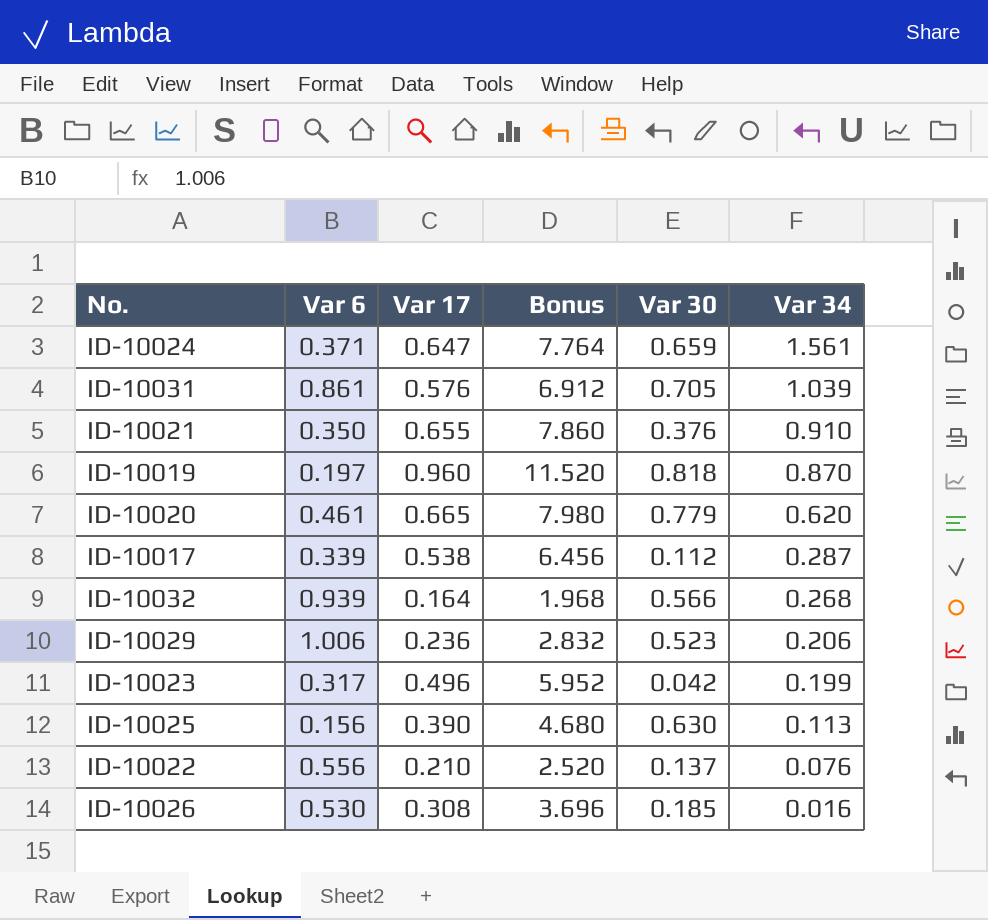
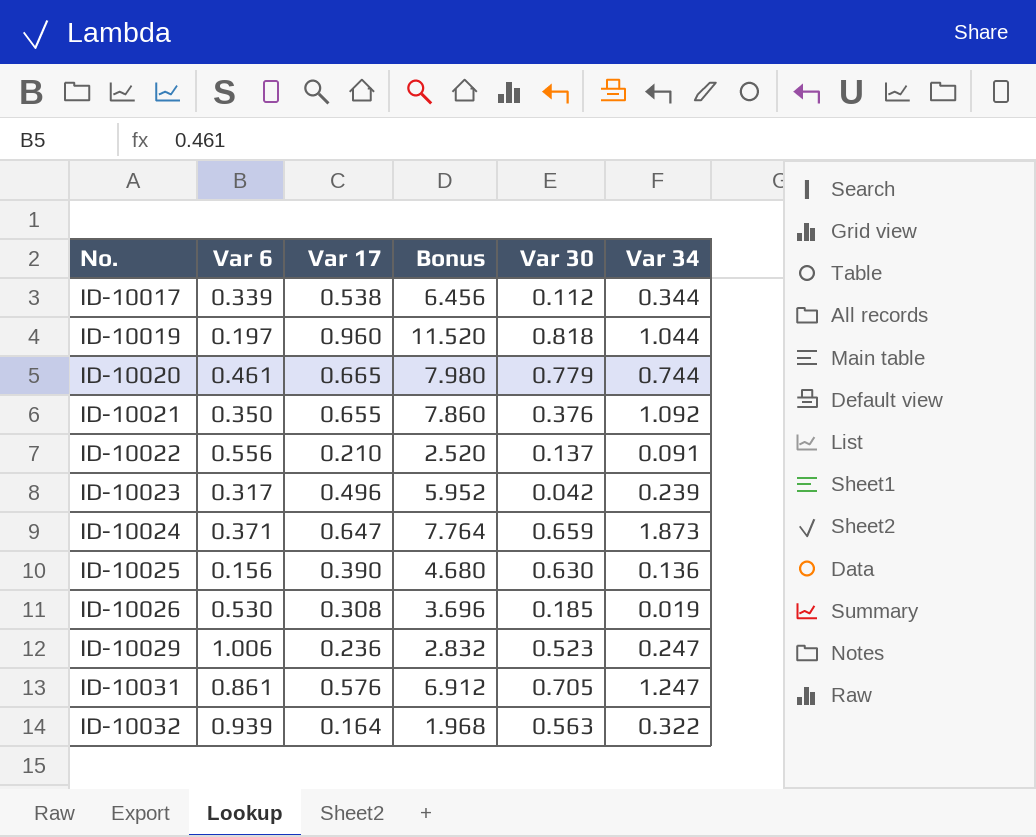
row order: Var 34 descending -> No. ascending
ID-10017 | Var 34: 0.287 -> 0.344
ID-10019 | Var 34: 0.870 -> 1.044
ID-10020 | Var 34: 0.620 -> 0.744
ID-10021 | Var 34: 0.910 -> 1.092
ID-10022 | Var 34: 0.076 -> 0.091
ID-10023 | Var 34: 0.199 -> 0.239
ID-10024 | Var 34: 1.561 -> 1.873
ID-10025 | Var 34: 0.113 -> 0.136
ID-10026 | Var 34: 0.016 -> 0.019
ID-10029 | Var 34: 0.206 -> 0.247
ID-10031 | Var 34: 1.039 -> 1.247
ID-10032 | Var 30: 0.566 -> 0.563
ID-10032 | Var 34: 0.268 -> 0.322

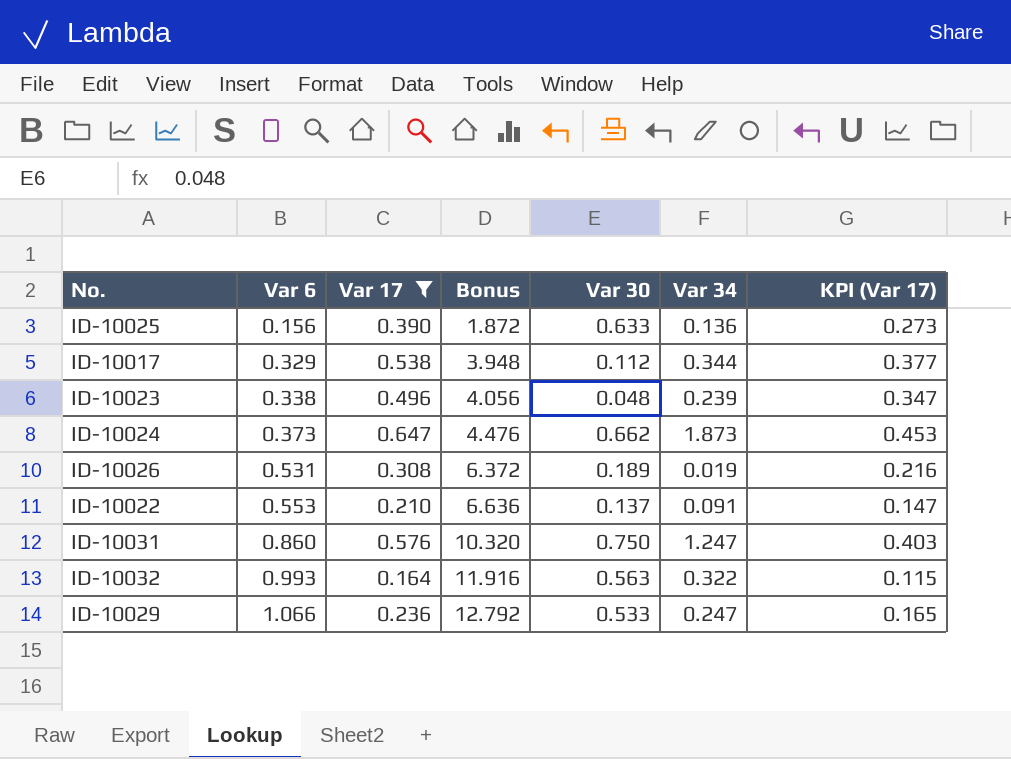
filter: none -> Var 17 <= 0.647
row order: No. ascending -> Var 6 ascending
column Bonus | formula: [Var 17] * 12 -> [Var 6] * 12
column KPI (Var 17) | formula: none -> [Var 17] * 0.7
ID-10025 | Var 30: 0.630 -> 0.633
ID-10017 | Var 6: 0.339 -> 0.329
ID-10023 | Var 6: 0.317 -> 0.338
ID-10023 | Var 30: 0.042 -> 0.048
ID-10024 | Var 6: 0.371 -> 0.373
ID-10024 | Var 30: 0.659 -> 0.662
ID-10026 | Var 6: 0.530 -> 0.531
ID-10026 | Var 30: 0.185 -> 0.189
ID-10022 | Var 6: 0.556 -> 0.553
ID-10031 | Var 6: 0.861 -> 0.860
ID-10031 | Var 30: 0.705 -> 0.750
ID-10032 | Var 6: 0.939 -> 0.993
ID-10029 | Var 6: 1.006 -> 1.066
ID-10029 | Var 30: 0.523 -> 0.533

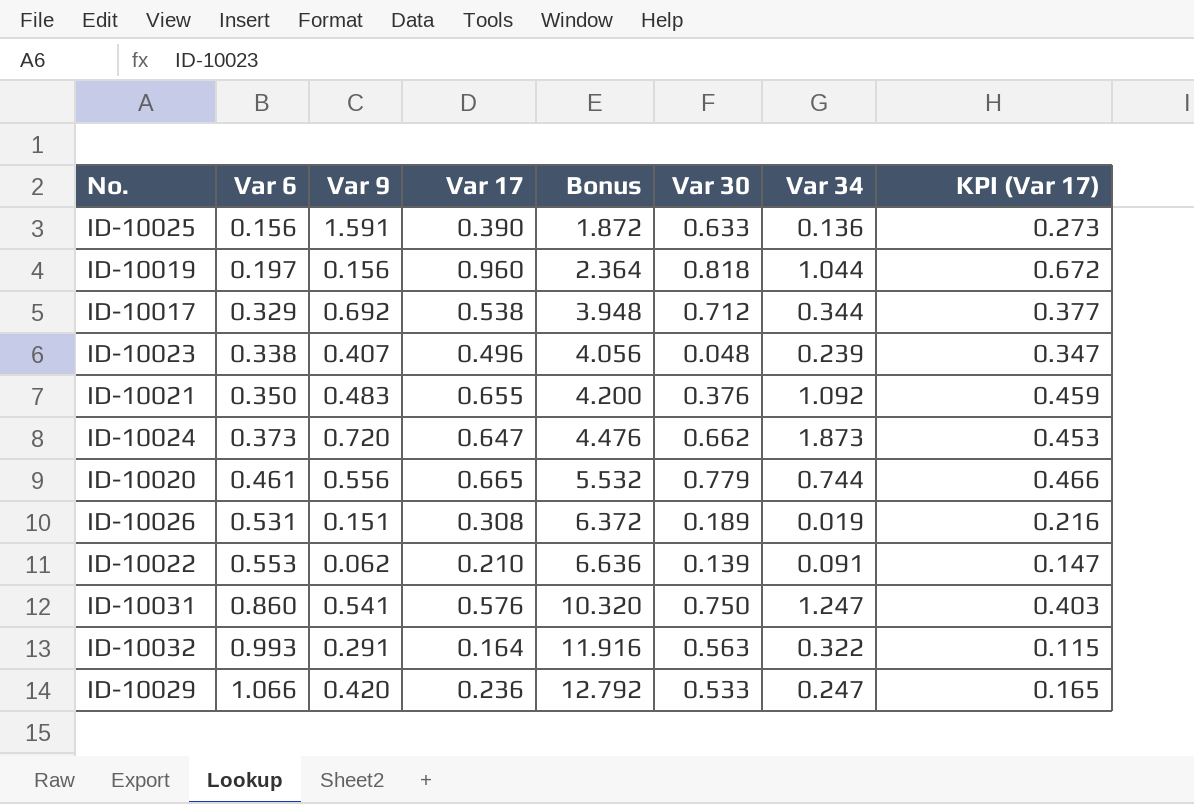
filter: Var 17 <= 0.647 -> none
column Var 9 | position: none -> 3
ID-10017 | Var 30: 0.112 -> 0.712
ID-10022 | Var 30: 0.137 -> 0.139

